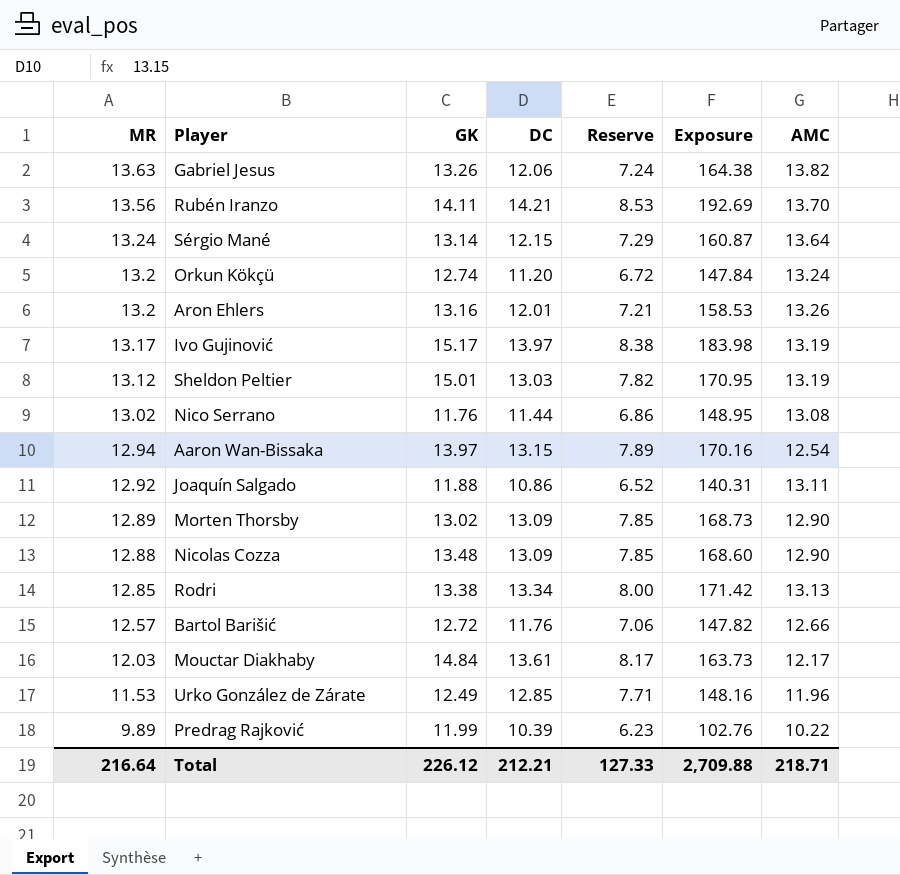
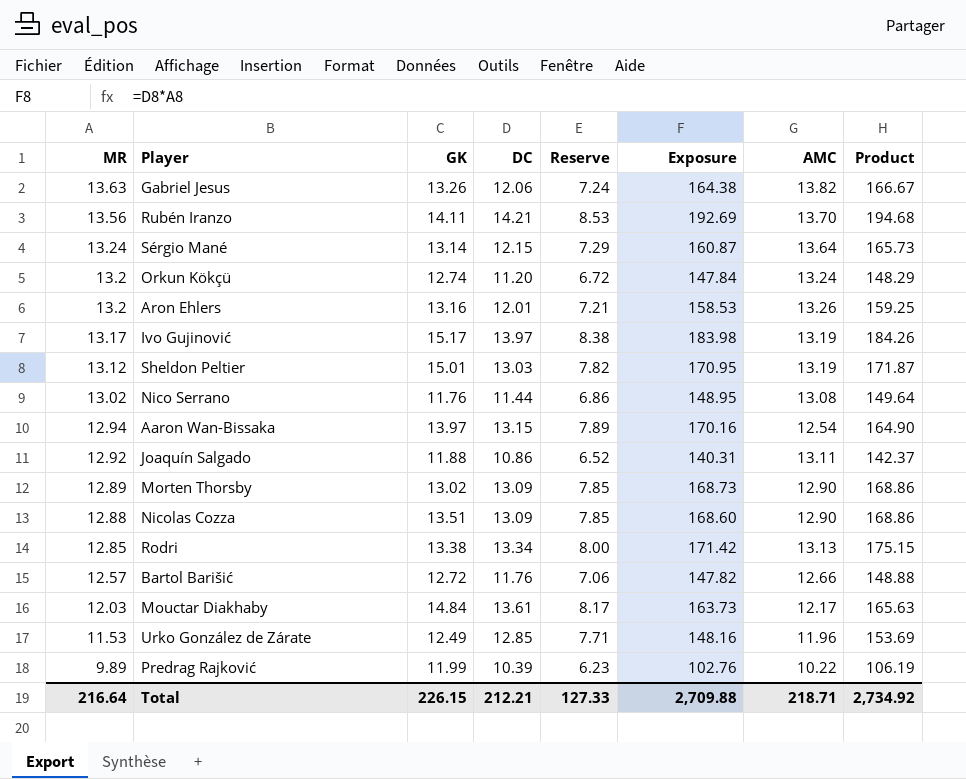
column Product | formula: none -> [DC] * [AMC]
Nicolas Cozza | GK: 13.48 -> 13.51
Total | GK: 226.12 -> 226.15

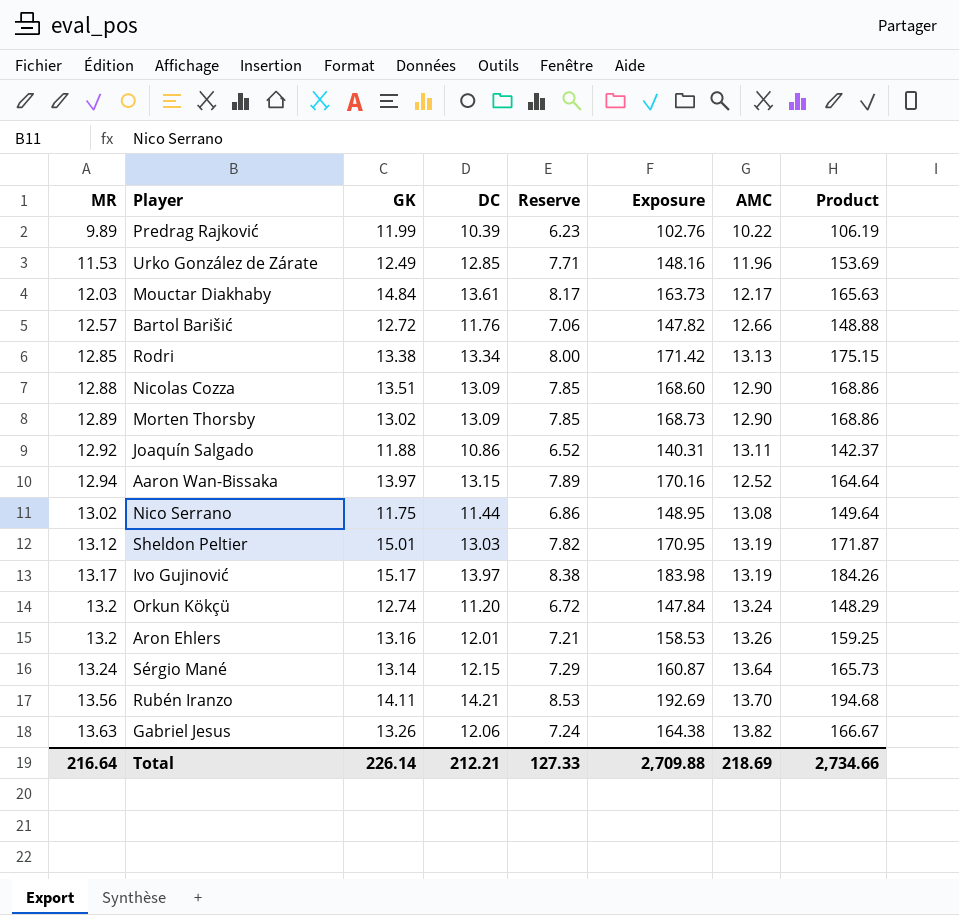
row order: MR descending -> MR ascending
Aaron Wan-Bissaka | AMC: 12.54 -> 12.52
Aaron Wan-Bissaka | Product: 164.90 -> 164.64
Nico Serrano | GK: 11.76 -> 11.75
Total | GK: 226.15 -> 226.14
Total | AMC: 218.71 -> 218.69
Total | Product: 2,734.92 -> 2,734.66

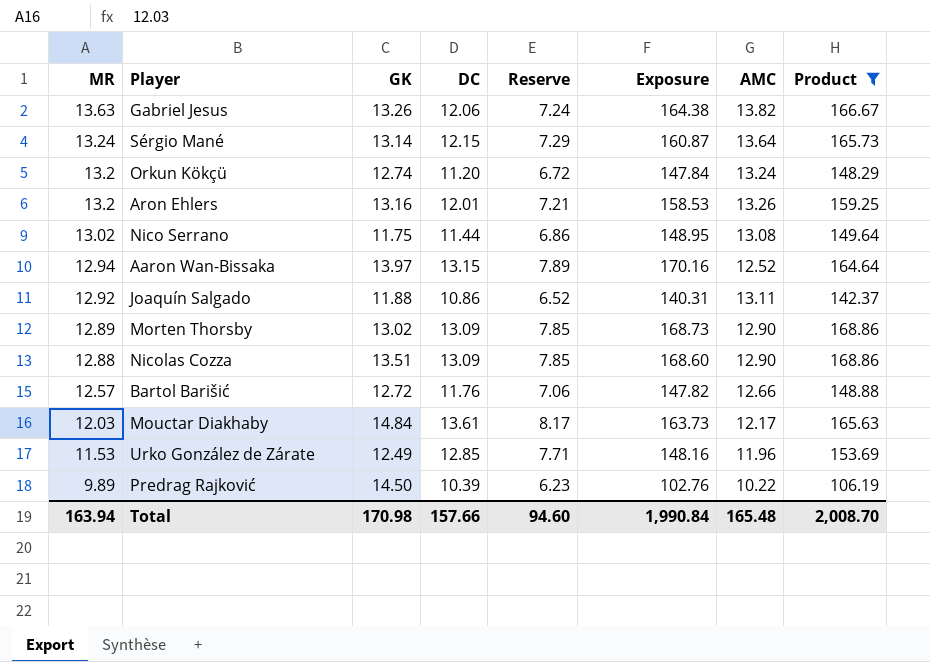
filter: none -> Product <= 168.86
row order: MR ascending -> MR descending
Predrag Rajković | GK: 11.99 -> 14.50
Total | MR: 216.64 -> 163.94
Total | GK: 226.14 -> 170.98
Total | DC: 212.21 -> 157.66
Total | Reserve: 127.33 -> 94.60
Total | Exposure: 2,709.88 -> 1,990.84
Total | AMC: 218.69 -> 165.48
Total | Product: 2,734.66 -> 2,008.70

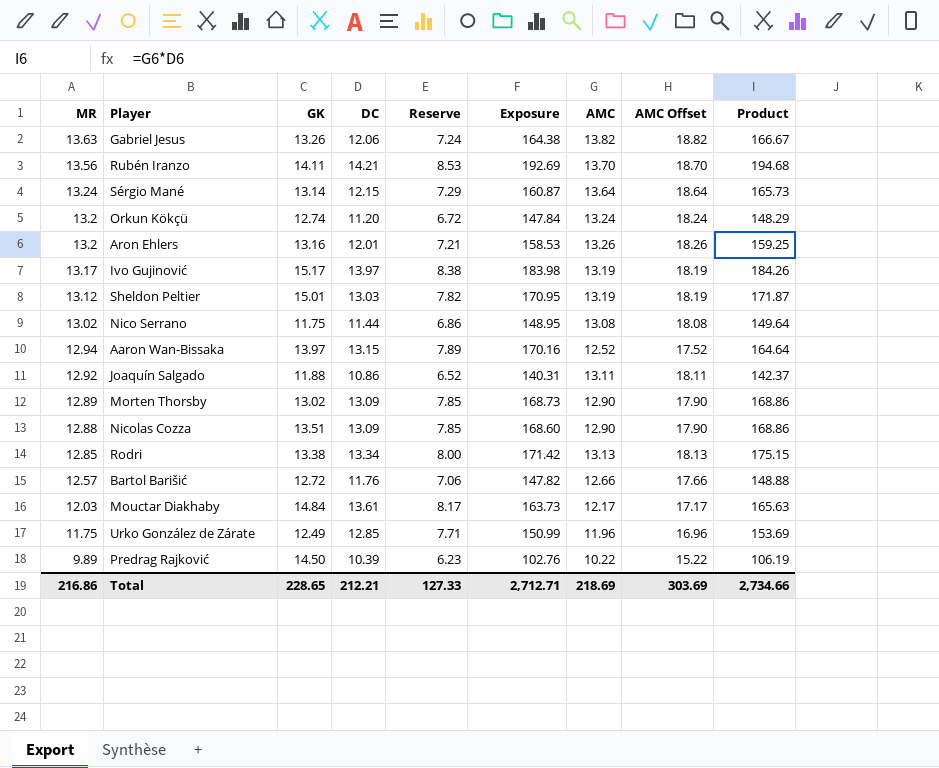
filter: Product <= 168.86 -> none
column AMC Offset | formula: none -> [AMC] + 5
Urko González de Zárate | MR: 11.53 -> 11.75
Urko González de Zárate | Exposure: 148.16 -> 150.99
Total | MR: 163.94 -> 216.86
Total | GK: 170.98 -> 228.65
Total | DC: 157.66 -> 212.21
Total | Reserve: 94.60 -> 127.33
Total | Exposure: 1,990.84 -> 2,712.71
Total | AMC: 165.48 -> 218.69
Total | Product: 2,008.70 -> 2,734.66

